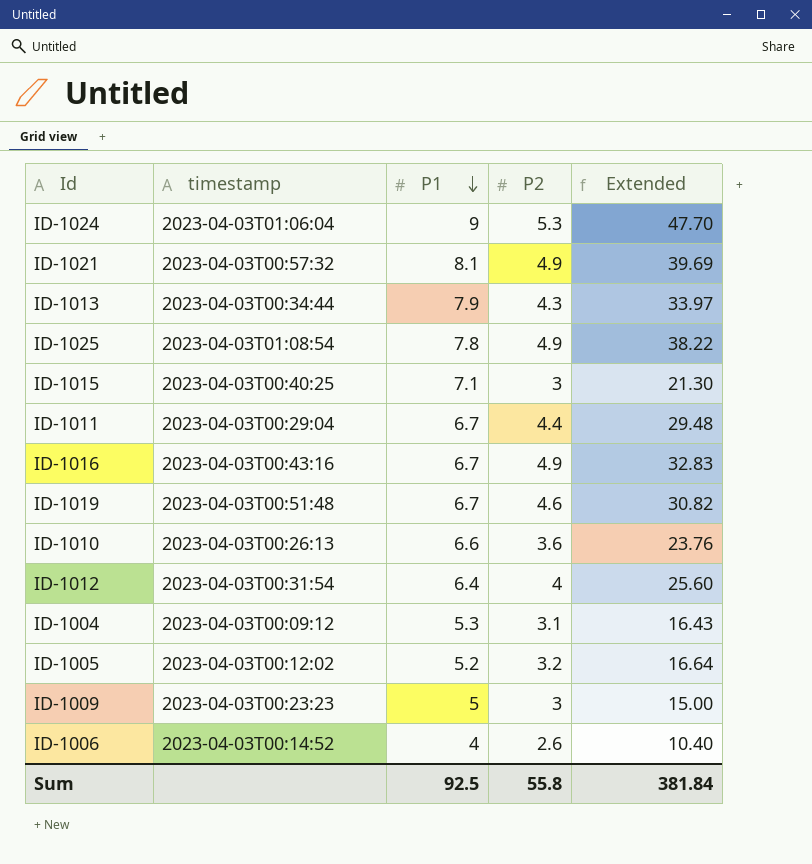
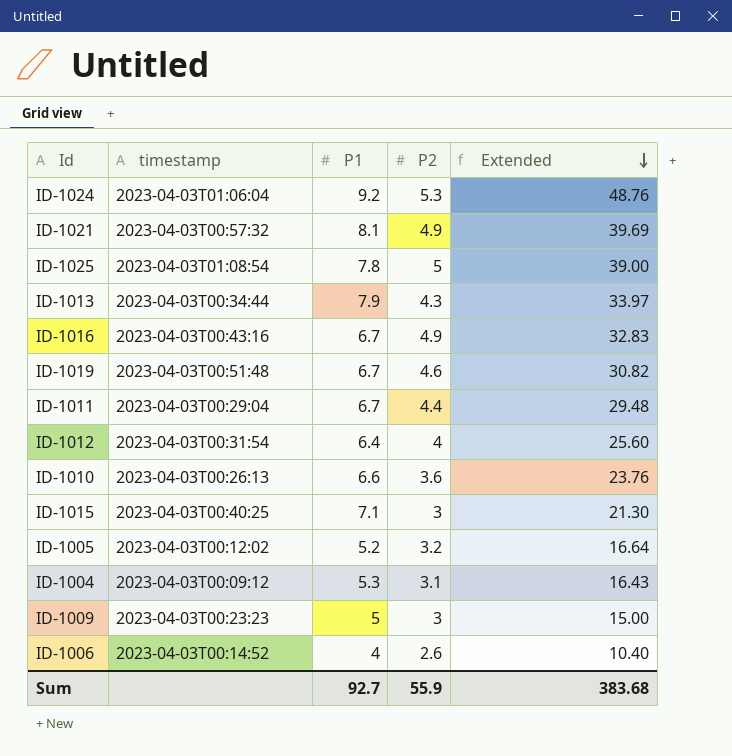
row order: P1 descending -> Extended descending
ID-1024 | P1: 9 -> 9.2
ID-1024 | Extended: 47.70 -> 48.76
ID-1025 | P2: 4.9 -> 5
ID-1025 | Extended: 38.22 -> 39.00
Sum | P1: 92.5 -> 92.7
Sum | P2: 55.8 -> 55.9
Sum | Extended: 381.84 -> 383.68

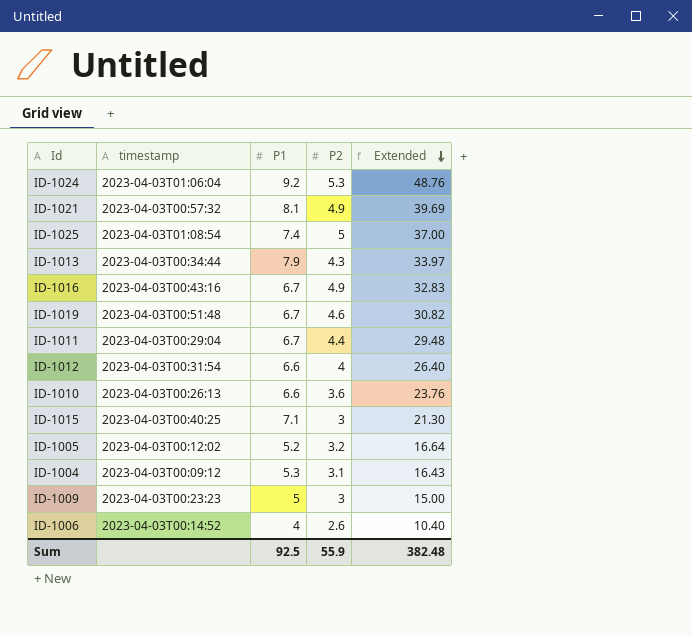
ID-1025 | P1: 7.8 -> 7.4
ID-1025 | Extended: 39.00 -> 37.00
ID-1012 | P1: 6.4 -> 6.6
ID-1012 | Extended: 25.60 -> 26.40
Sum | P1: 92.7 -> 92.5
Sum | Extended: 383.68 -> 382.48

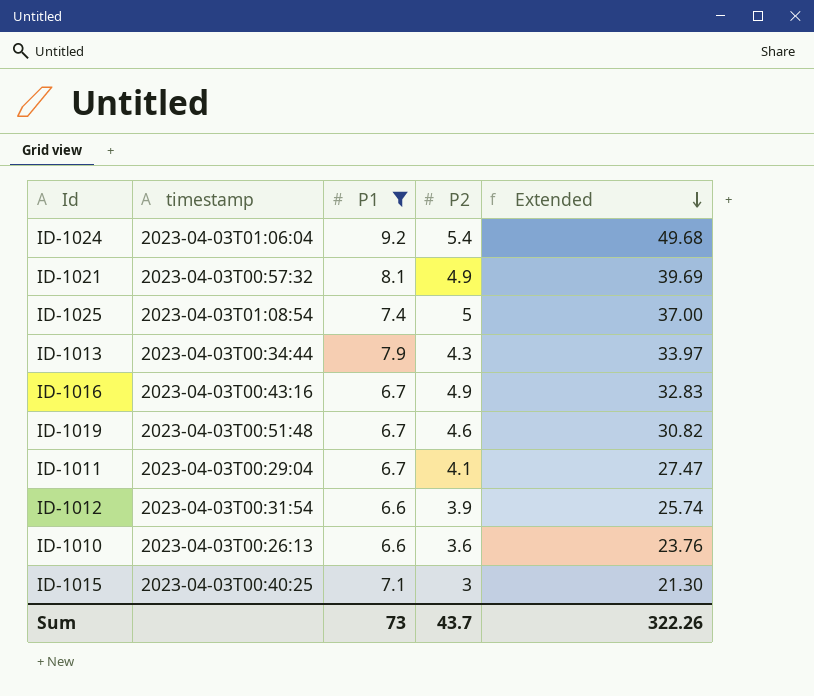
filter: none -> P1 >= 6.6
ID-1024 | P2: 5.3 -> 5.4
ID-1024 | Extended: 48.76 -> 49.68
ID-1011 | P2: 4.4 -> 4.1
ID-1011 | Extended: 29.48 -> 27.47
ID-1012 | P2: 4 -> 3.9
ID-1012 | Extended: 26.40 -> 25.74
Sum | P1: 92.5 -> 73
Sum | P2: 55.9 -> 43.7
Sum | Extended: 382.48 -> 322.26

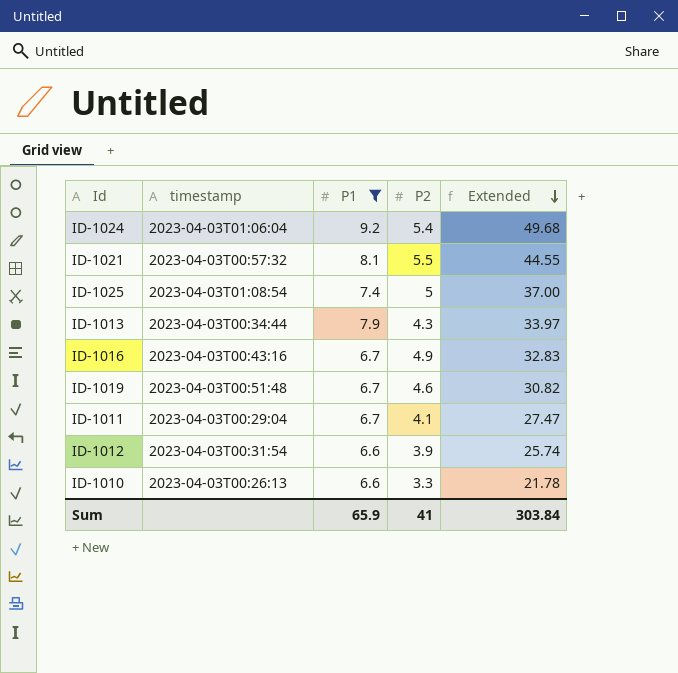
row ID-1015: 2023-04-03T00:40:25 | 7.1 | 3 | 21.30 -> none
ID-1021 | P2: 4.9 -> 5.5
ID-1021 | Extended: 39.69 -> 44.55
ID-1010 | P2: 3.6 -> 3.3
ID-1010 | Extended: 23.76 -> 21.78
Sum | P1: 73 -> 65.9
Sum | P2: 43.7 -> 41
Sum | Extended: 322.26 -> 303.84

